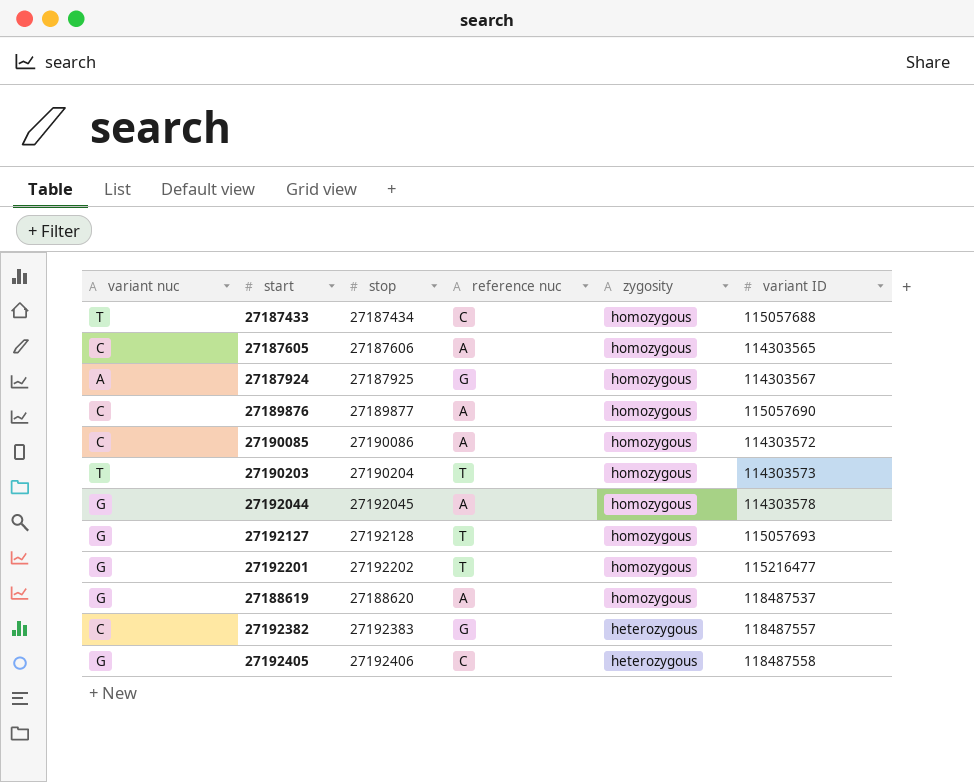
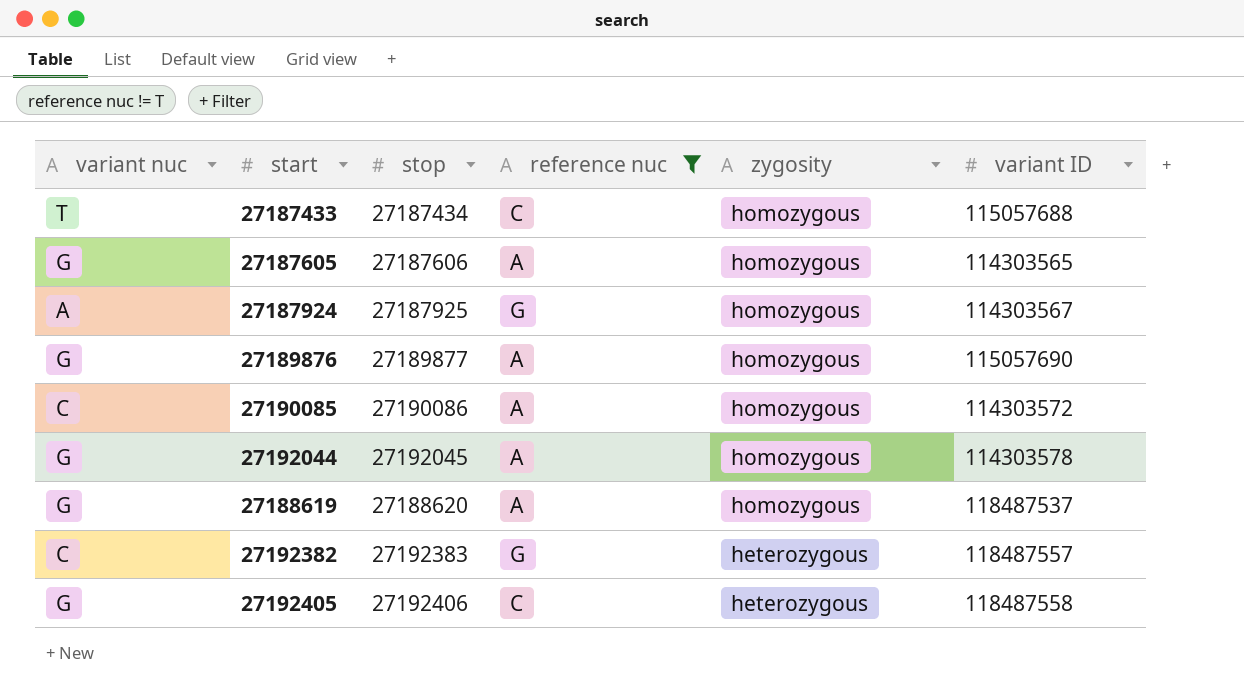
filter: none -> reference nuc != T
27187605 | variant nuc: C -> G
27189876 | variant nuc: C -> G

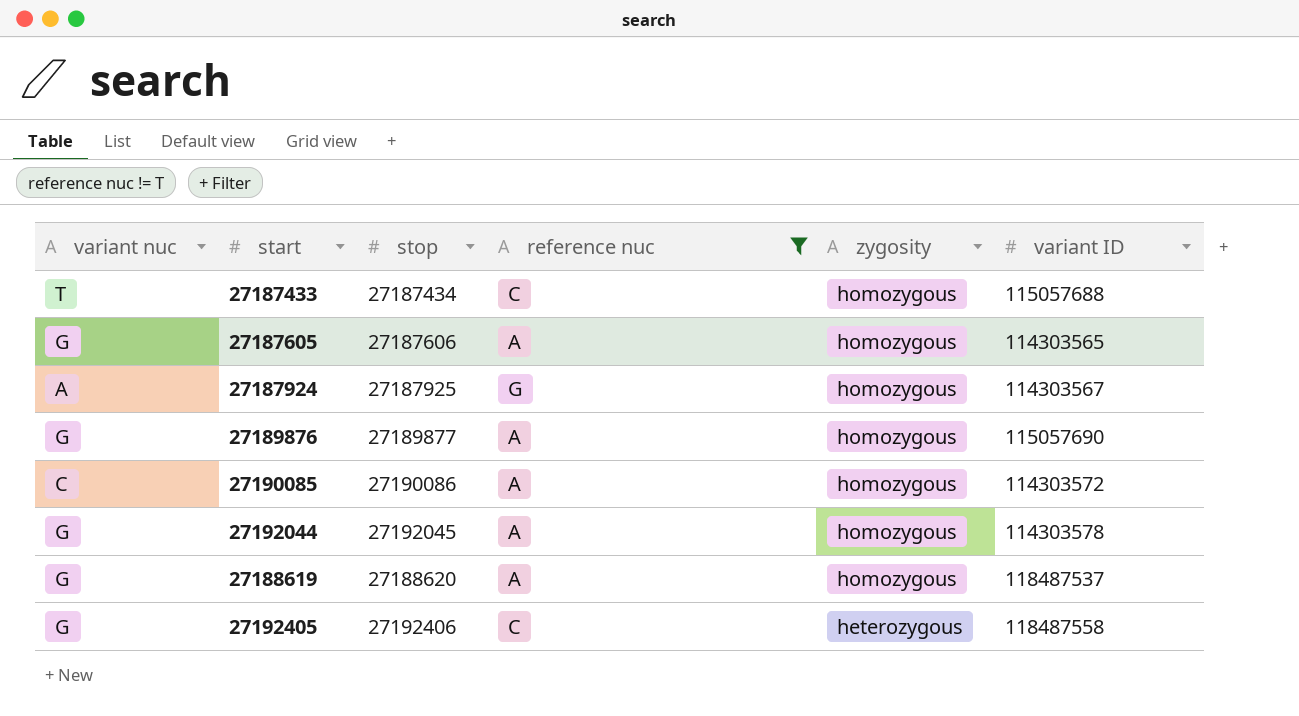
row 27192382: C | 27192383 | G | heterozygous | 118487557 -> none

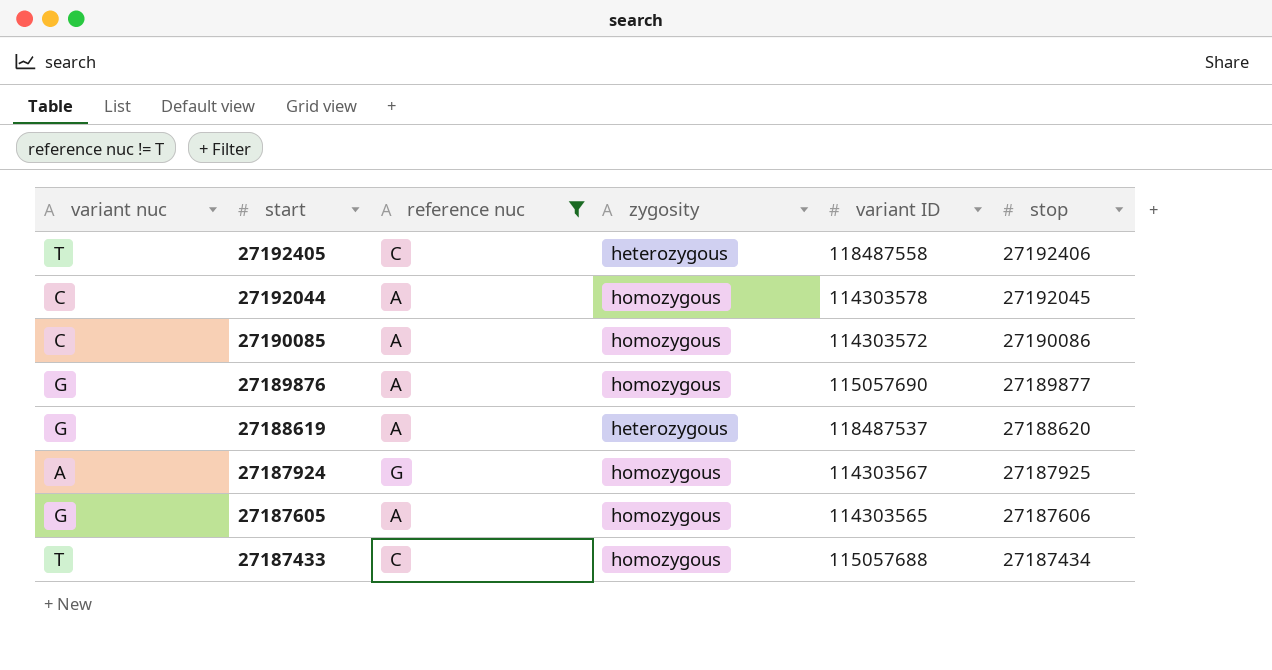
row order: zygosity descending -> start descending
column stop | position: 3 -> 6
27192405 | variant nuc: G -> T
27192044 | variant nuc: G -> C
27188619 | zygosity: homozygous -> heterozygous

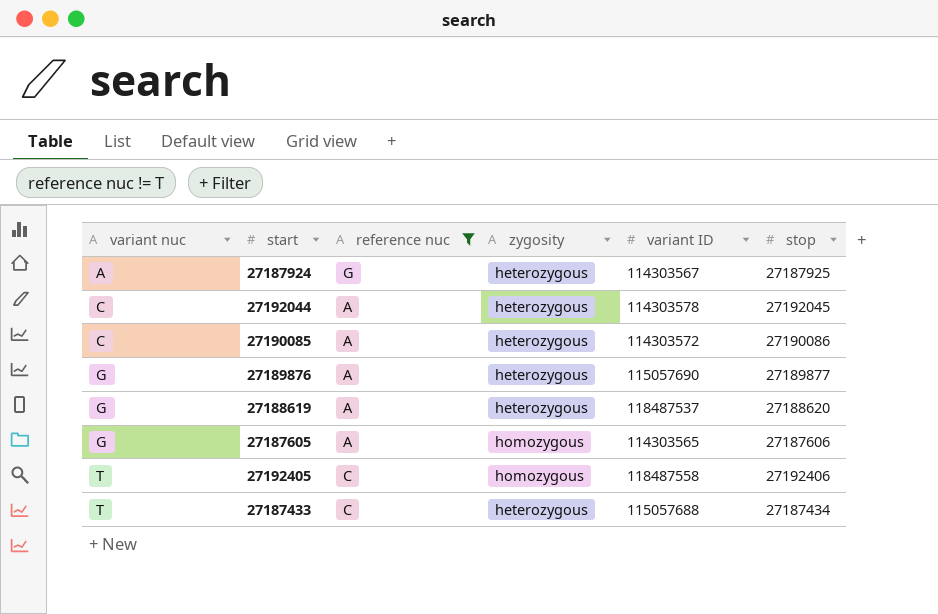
row order: start descending -> variant nuc ascending
27187924 | zygosity: homozygous -> heterozygous
27192044 | zygosity: homozygous -> heterozygous
27190085 | zygosity: homozygous -> heterozygous
27189876 | zygosity: homozygous -> heterozygous
27192405 | zygosity: heterozygous -> homozygous
27187433 | zygosity: homozygous -> heterozygous

